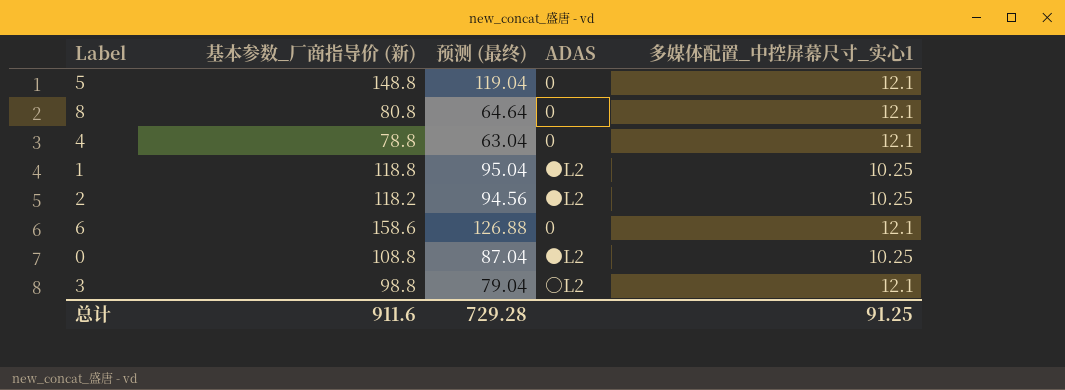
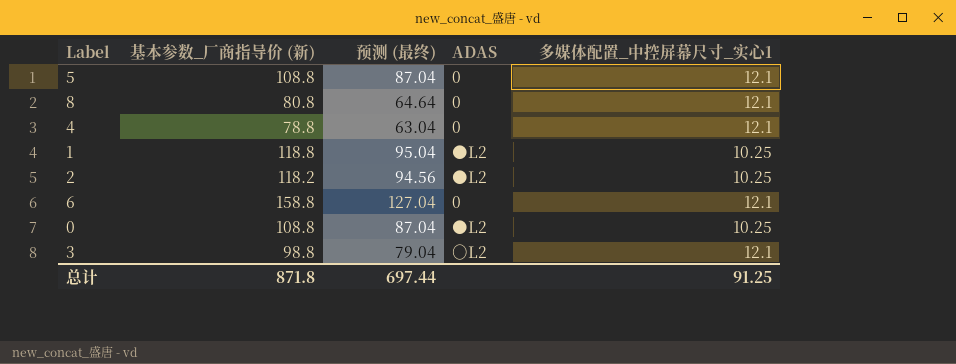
5 | 基本参数_厂商指导价 (新): 148.8 -> 108.8
5 | 预测 (最终): 119.04 -> 87.04
6 | 基本参数_厂商指导价 (新): 158.6 -> 158.8
6 | 预测 (最终): 126.88 -> 127.04
总计 | 基本参数_厂商指导价 (新): 911.6 -> 871.8
总计 | 预测 (最终): 729.28 -> 697.44

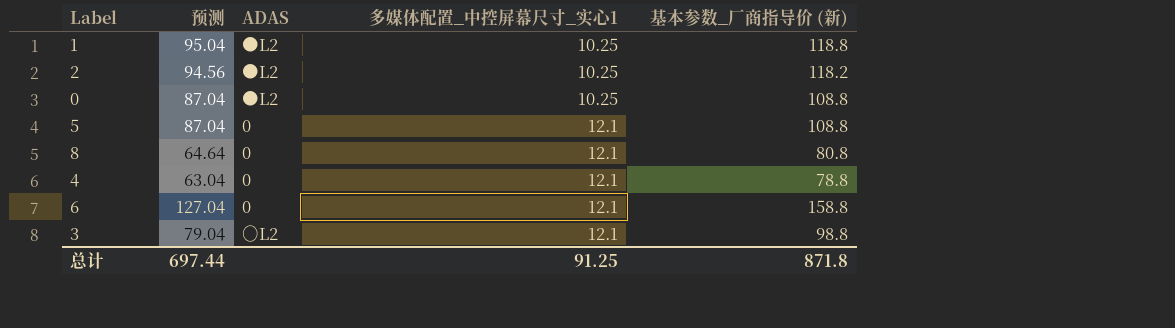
row order: none -> 多媒体配置_中控屏幕尺寸_实心1 ascending
column name: 预测 (最终) -> 预测
column 基本参数_厂商指导价 (新) | position: 2 -> 5

